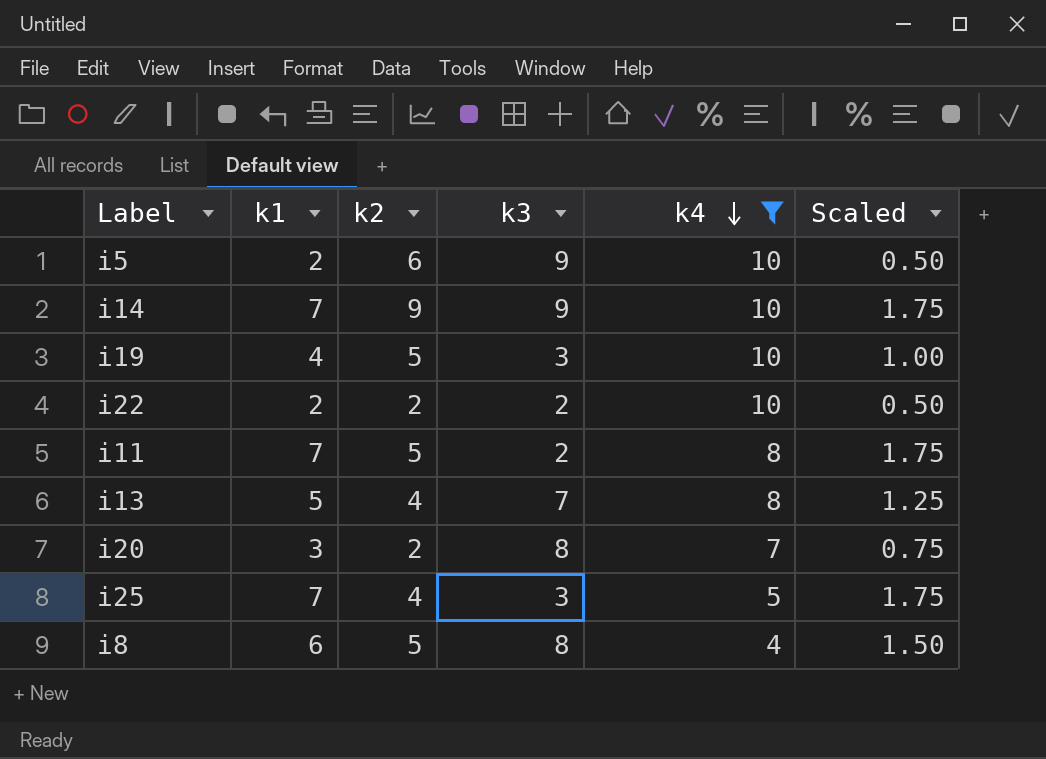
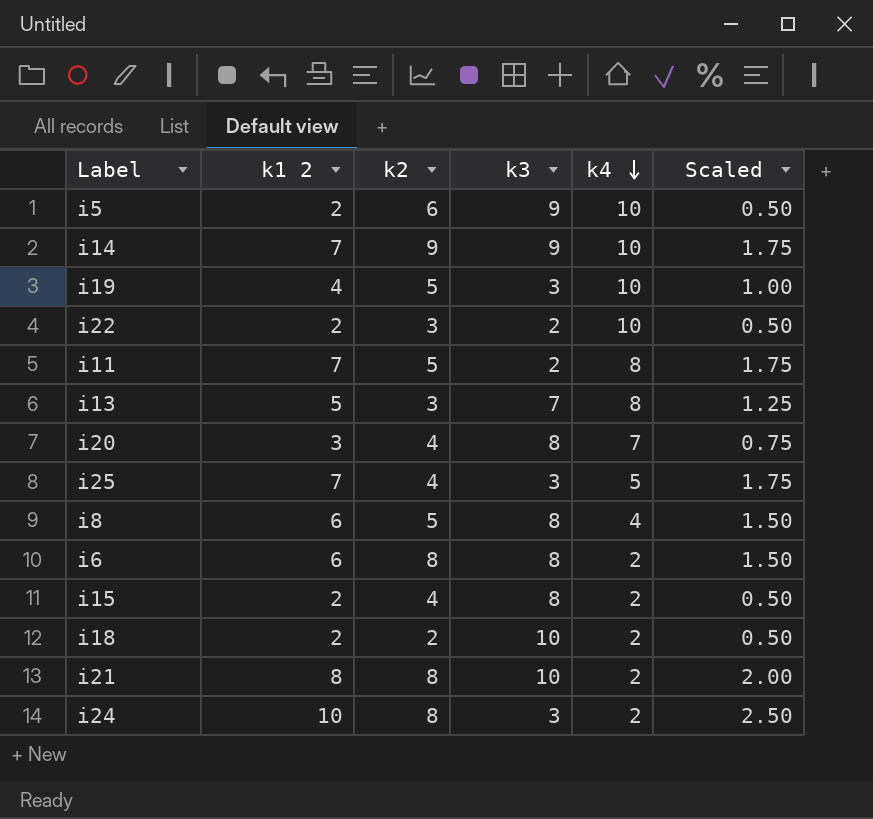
filter: k4 != 2 -> none
column name: k1 -> k1 2
i22 | k2: 2 -> 3
i13 | k2: 4 -> 3
i20 | k2: 2 -> 4

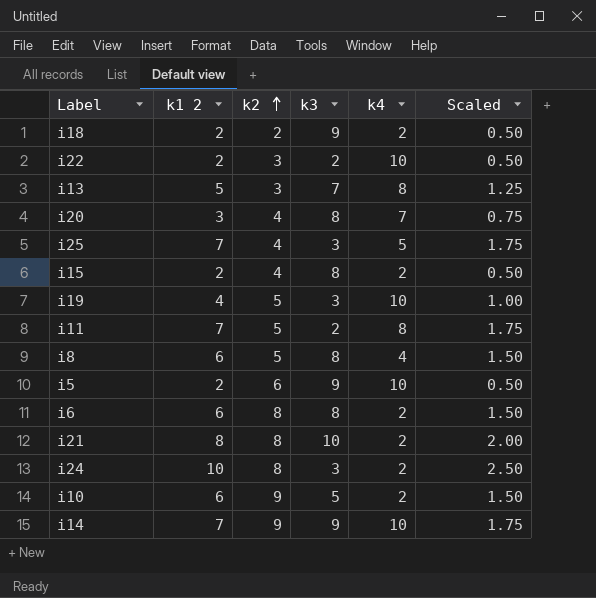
row order: k4 descending -> k2 ascending
i18 | k3: 10 -> 9
row i10: none -> 6 | 9 | 5 | 2 | 1.50

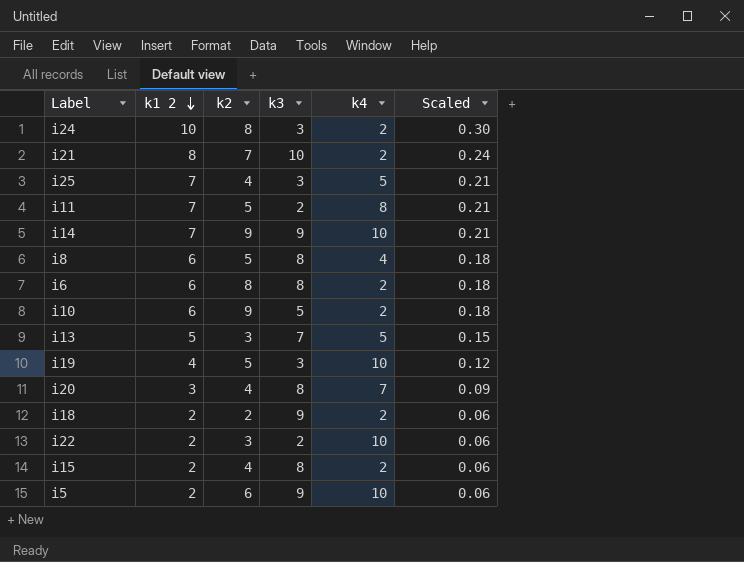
row order: k2 ascending -> k1 2 descending
column Scaled | formula: [k1 2] * 0.25 -> [k1 2] * 0.03
i21 | k2: 8 -> 7
i13 | k4: 8 -> 5

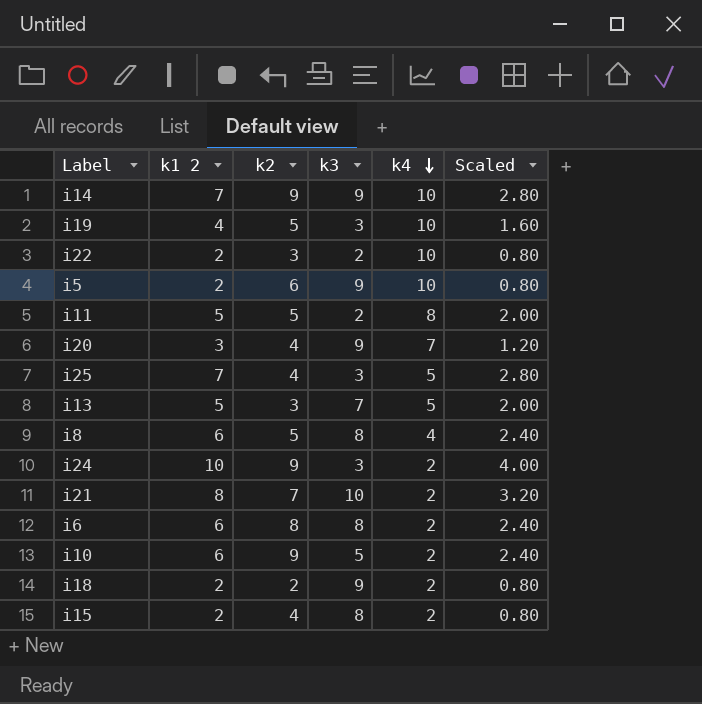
row order: k1 2 descending -> k4 descending
column Scaled | formula: [k1 2] * 0.03 -> [k1 2] * 0.4
i11 | k1 2: 7 -> 5
i20 | k3: 8 -> 9
i24 | k2: 8 -> 9

